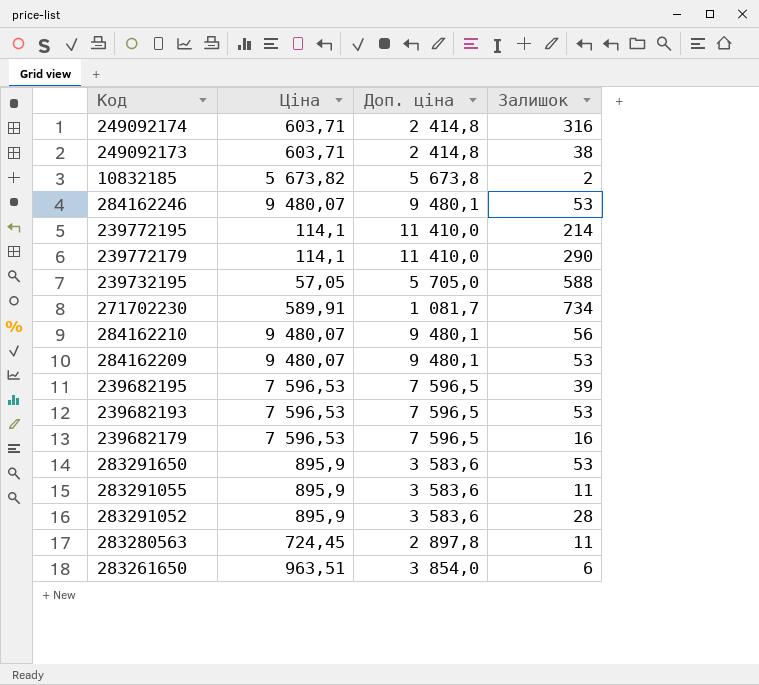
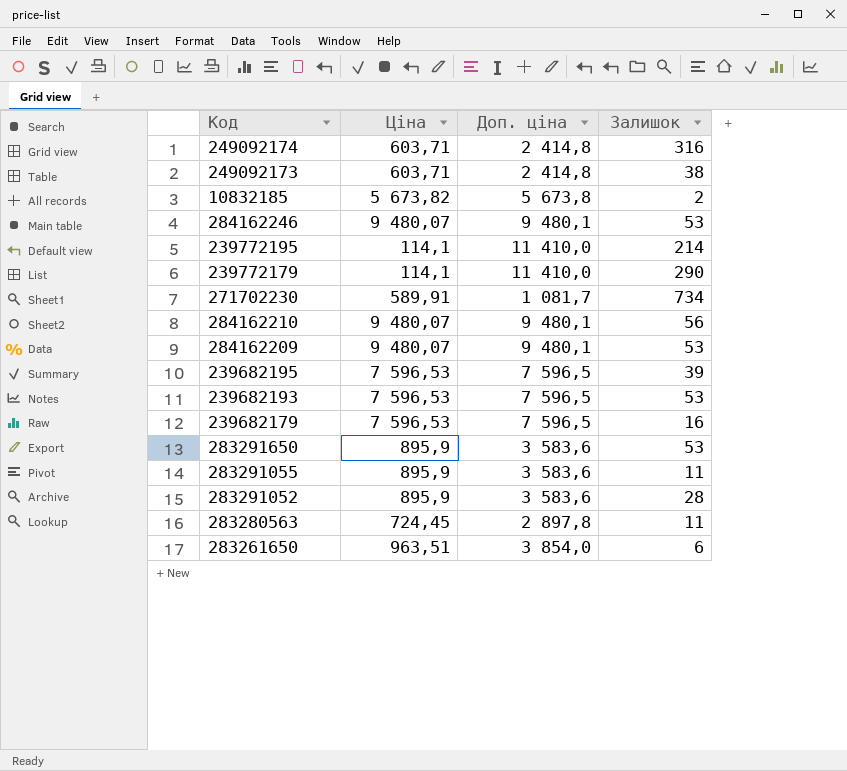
row 239732195: 57,05 | 5 705,0 | 588 -> none

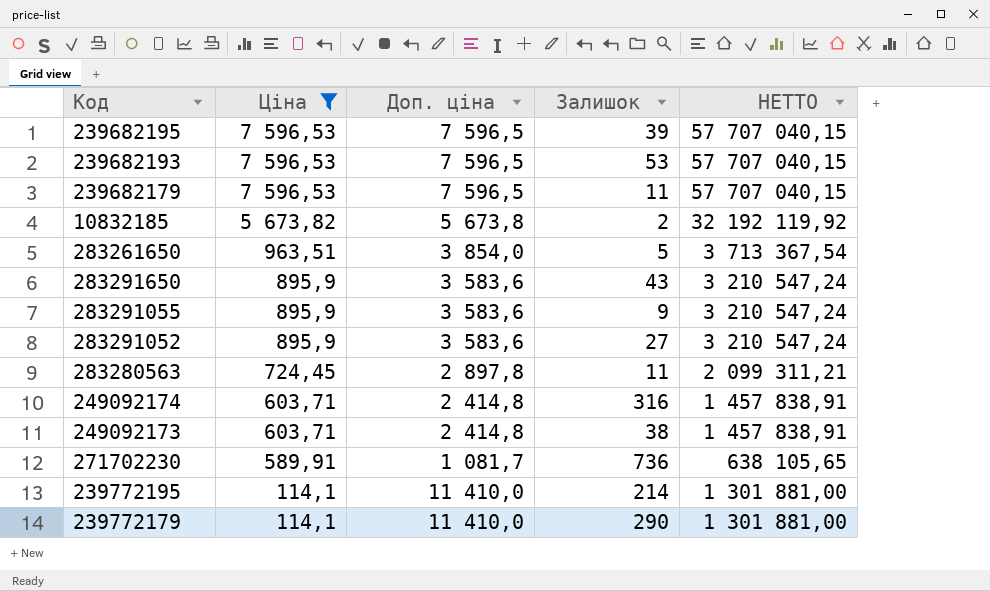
filter: none -> Ціна != 9 480,07
row order: none -> Ціна descending
column НЕТТО | formula: none -> [Ціна] * [Доп. ціна]
239682179 | Залишок: 16 -> 11
283261650 | Залишок: 6 -> 5
283291650 | Залишок: 53 -> 43
283291055 | Залишок: 11 -> 9
283291052 | Залишок: 28 -> 27
271702230 | Залишок: 734 -> 736

